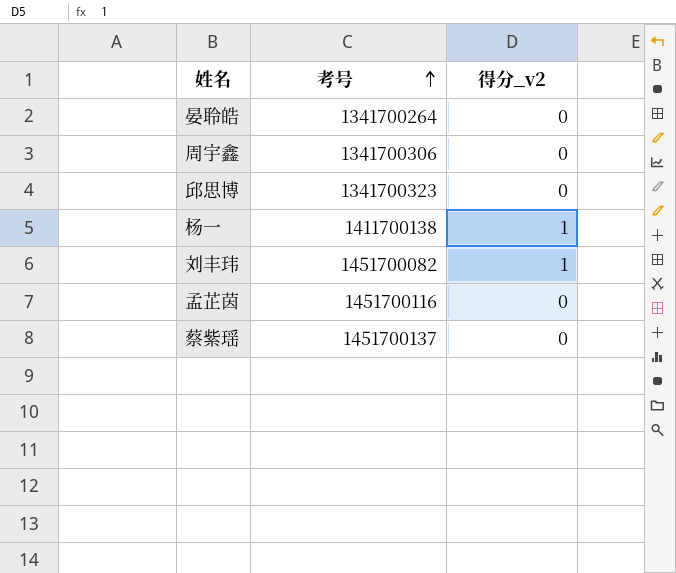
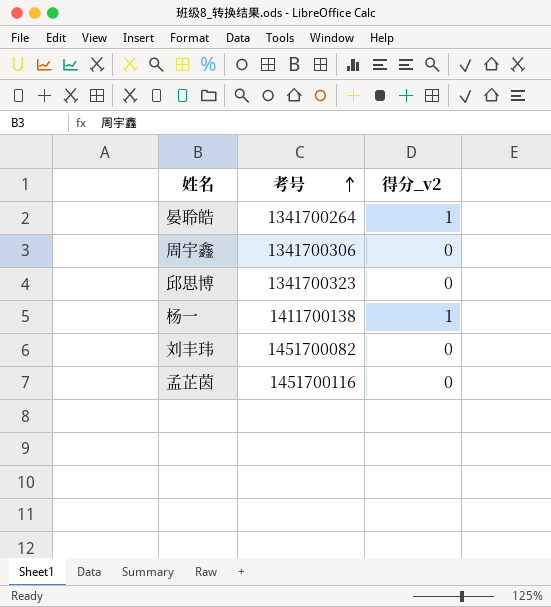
row 蔡紫瑶: 1451700137 | 0 -> none
晏聆皓 | 得分_v2: 0 -> 1
刘丰玮 | 得分_v2: 1 -> 0

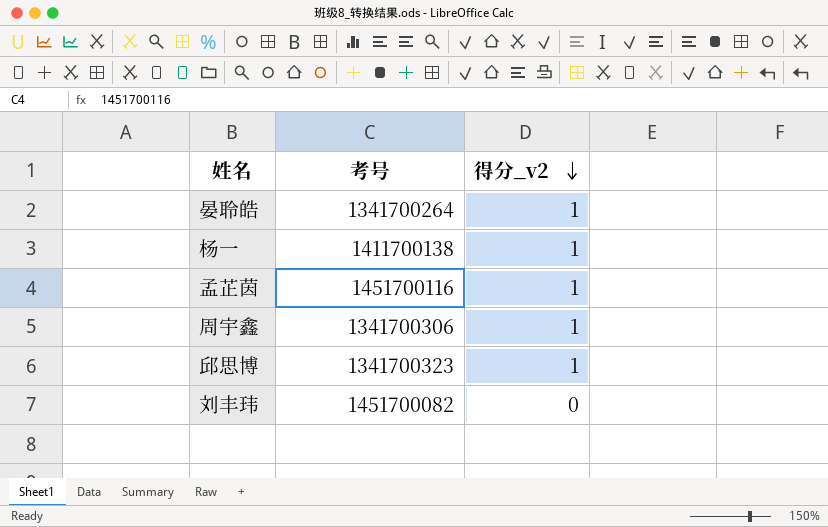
row order: 考号 ascending -> 得分_v2 descending
孟芷茵 | 得分_v2: 0 -> 1
周宇鑫 | 得分_v2: 0 -> 1
邱思博 | 得分_v2: 0 -> 1

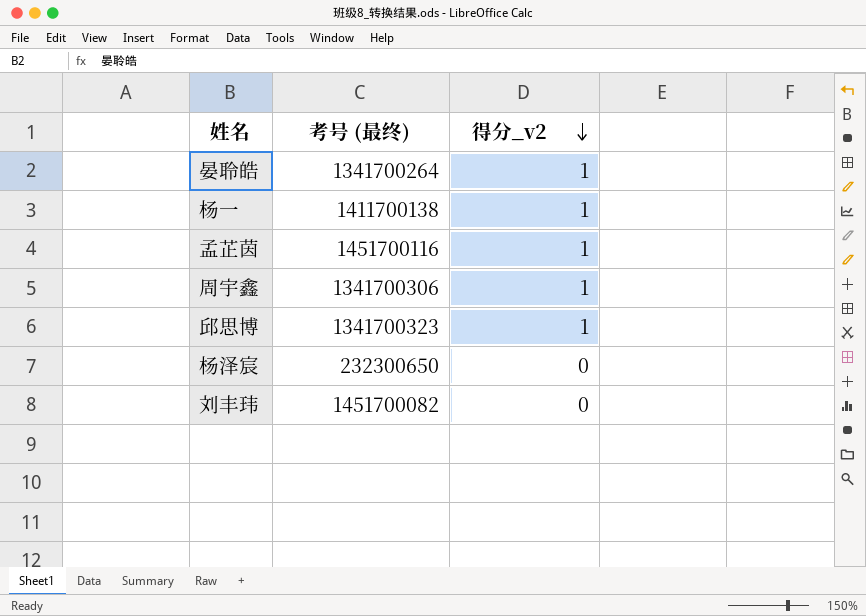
column name: 考号 -> 考号 (最终)
row 杨泽宸: none -> 232300650 | 0

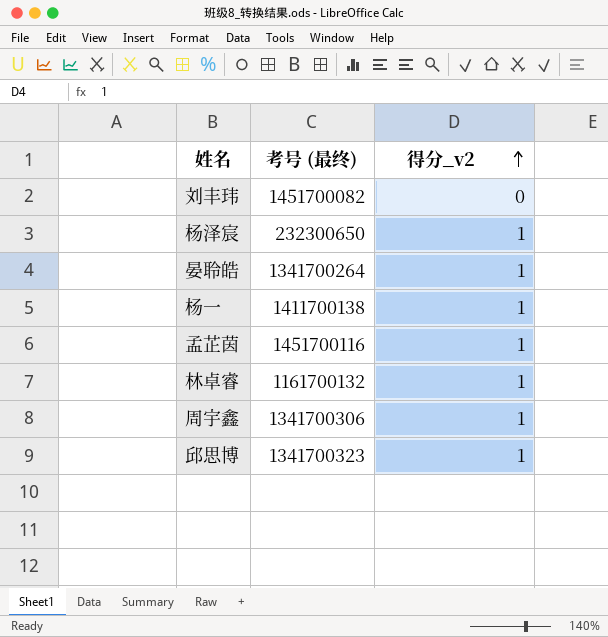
row order: 得分_v2 descending -> 得分_v2 ascending
杨泽宸 | 得分_v2: 0 -> 1
row 林卓睿: none -> 1161700132 | 1

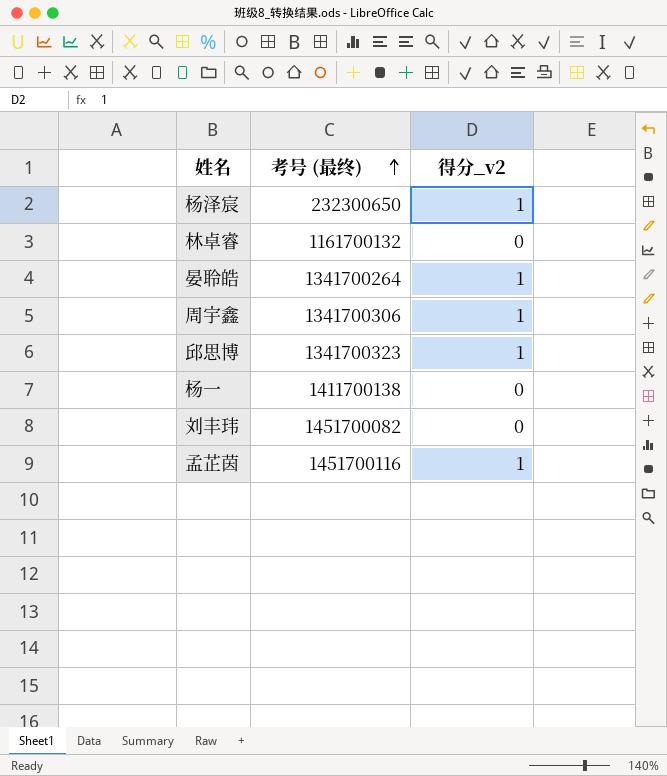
row order: 得分_v2 ascending -> 考号 (最终) ascending
林卓睿 | 得分_v2: 1 -> 0
杨一 | 得分_v2: 1 -> 0

